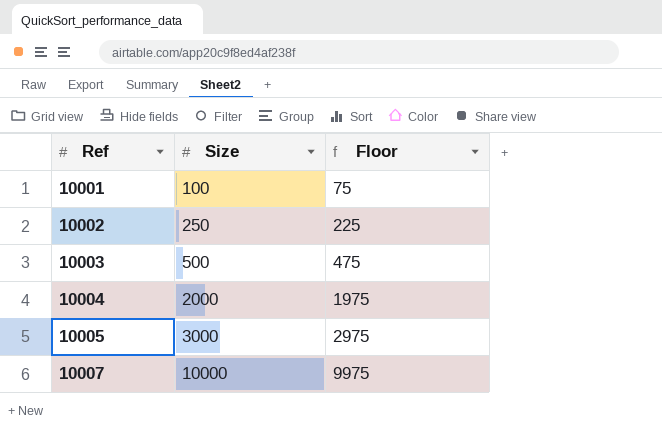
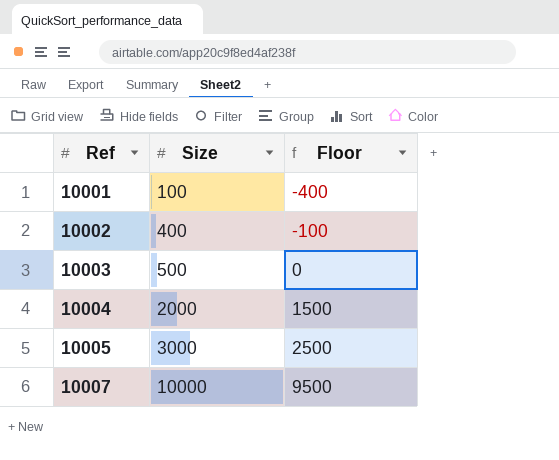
column Floor | formula: [Size] - 25 -> [Size] - 500
10002 | Size: 250 -> 400

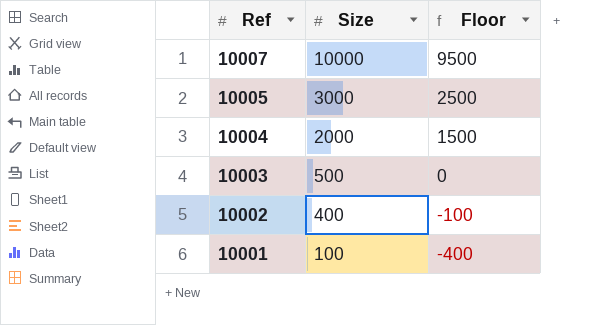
row order: Ref ascending -> Ref descending

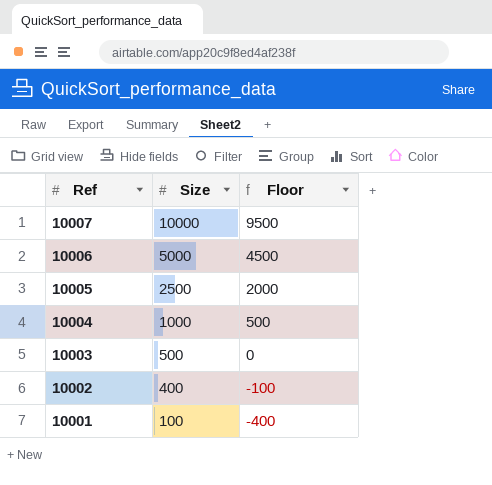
row 10006: none -> 5000 | 4500
10005 | Size: 3000 -> 2500
10005 | Floor: 2500 -> 2000
10004 | Size: 2000 -> 1000
10004 | Floor: 1500 -> 500

